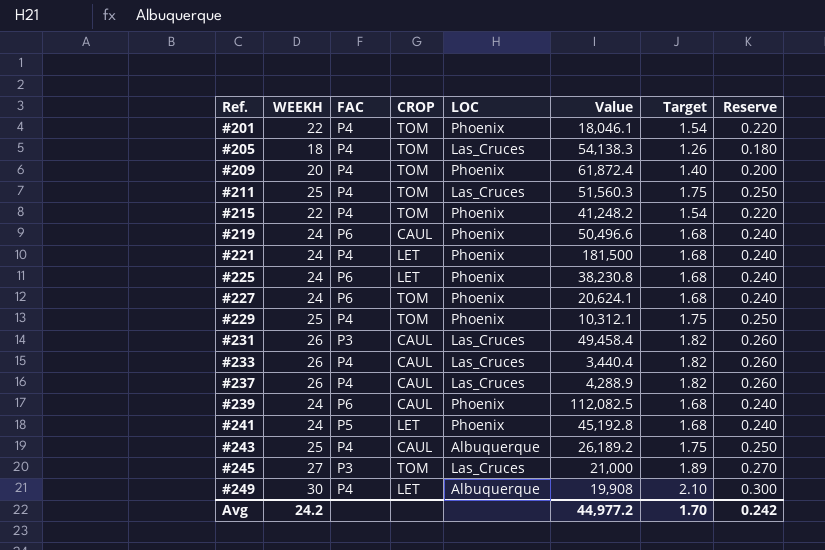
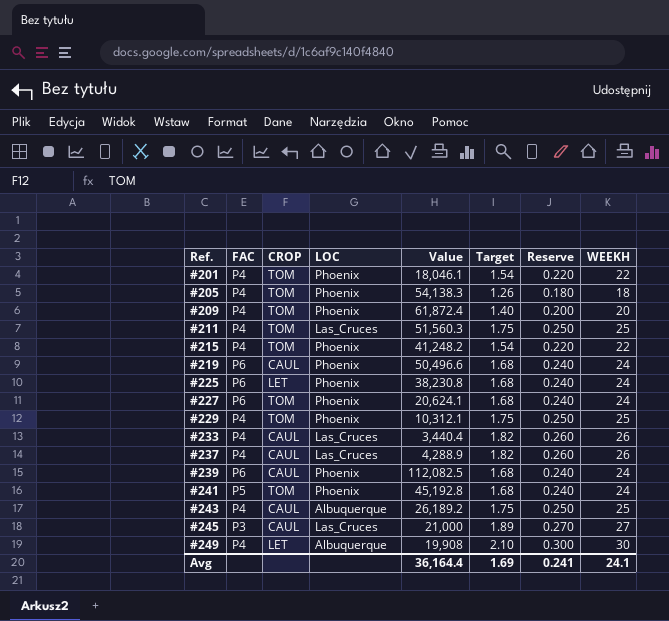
column WEEKH | position: 2 -> 8
row #221: 24 | P4 | LET | Phoenix | 181,500 | 1.68 | 0.240 -> none
row #231: 26 | P3 | CAUL | Las_Cruces | 49,458.4 | 1.82 | 0.260 -> none
#205 | LOC: Las_Cruces -> Phoenix
#241 | CROP: LET -> TOM
#245 | CROP: TOM -> CAUL
Avg | Value: 44,977.2 -> 36,164.4
Avg | Target: 1.70 -> 1.69
Avg | Reserve: 0.242 -> 0.241
Avg | WEEKH: 24.2 -> 24.1

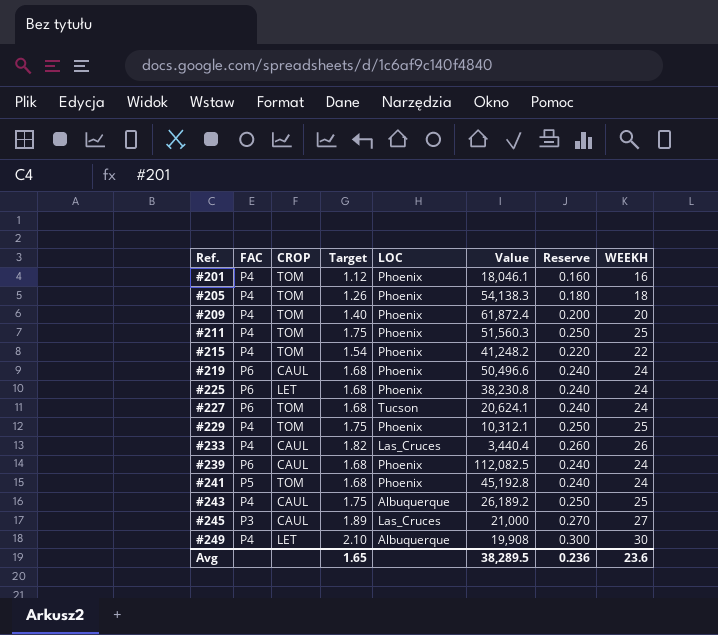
column Target | position: 6 -> 4
row #237: P4 | CAUL | Las_Cruces | 4,288.9 | 1.82 | 0.260 | 26 -> none
#201 | Target: 1.54 -> 1.12
#201 | Reserve: 0.220 -> 0.160
#201 | WEEKH: 22 -> 16
#211 | LOC: Las_Cruces -> Phoenix
#227 | LOC: Phoenix -> Tucson
Avg | Target: 1.69 -> 1.65
Avg | Value: 36,164.4 -> 38,289.5
Avg | Reserve: 0.241 -> 0.236
Avg | WEEKH: 24.1 -> 23.6

